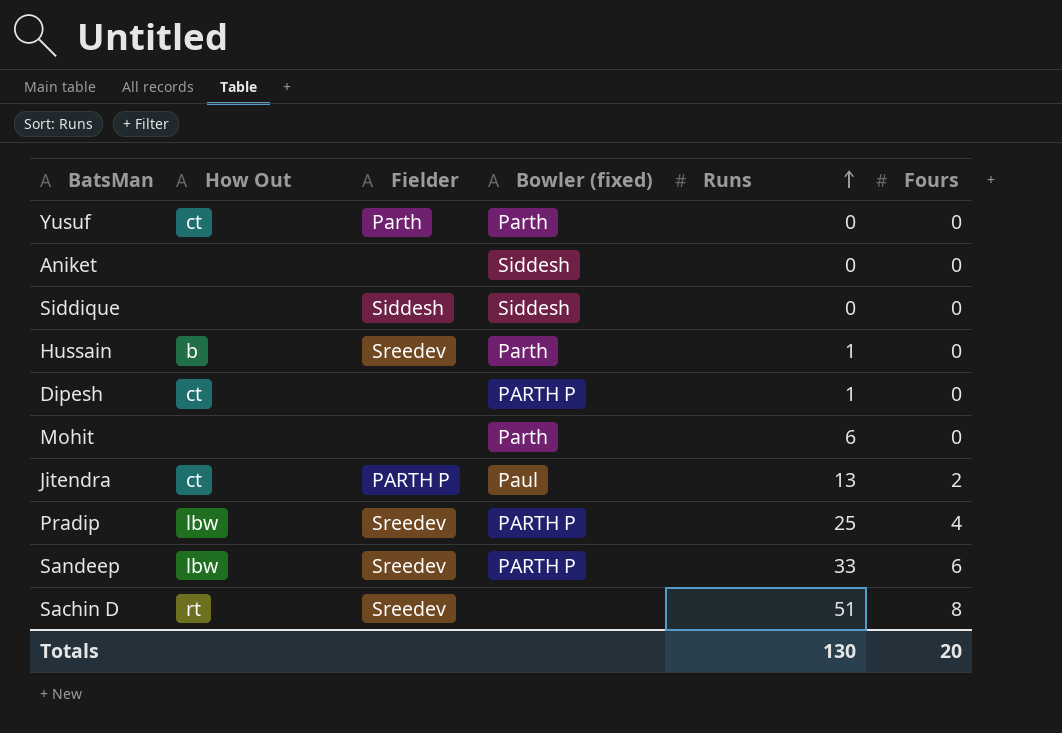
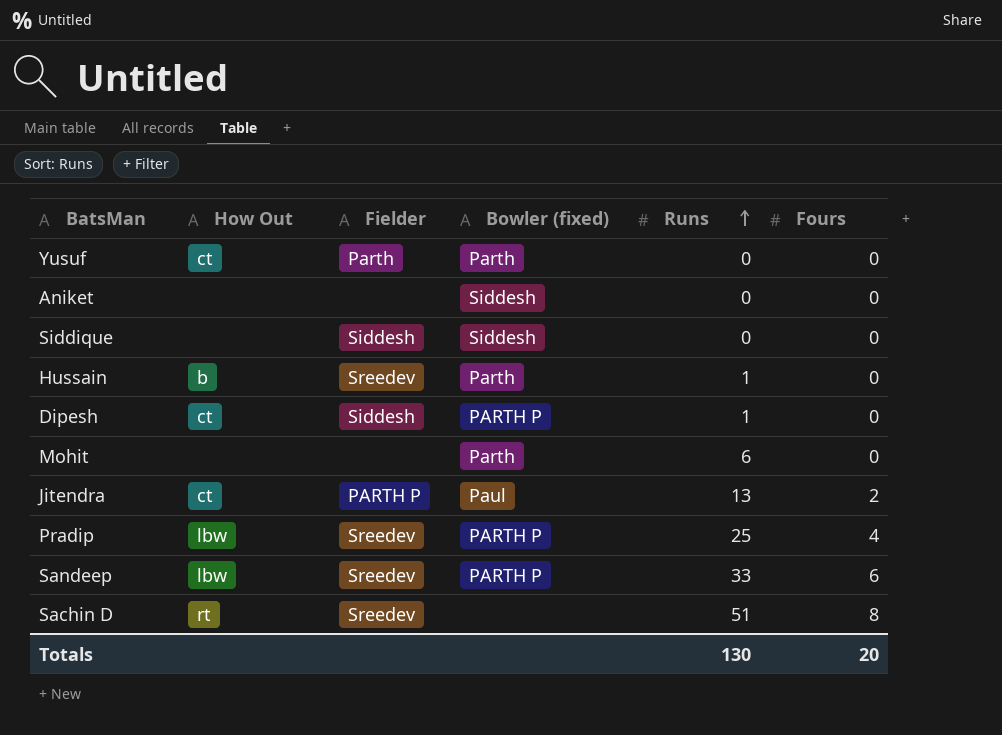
Dipesh | Fielder: none -> Siddesh

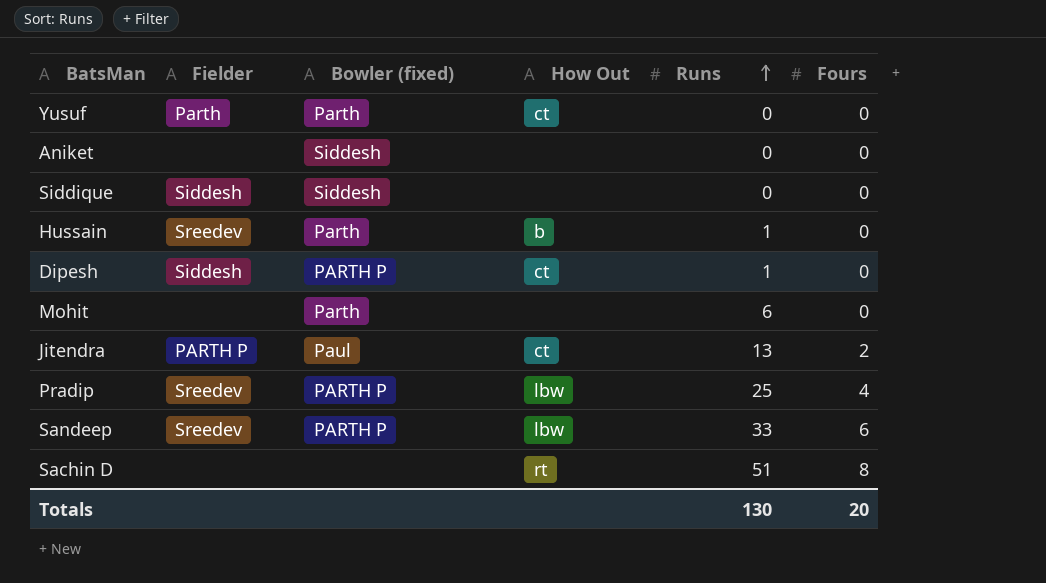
column How Out | position: 2 -> 4
Sachin D | Fielder: Sreedev -> none

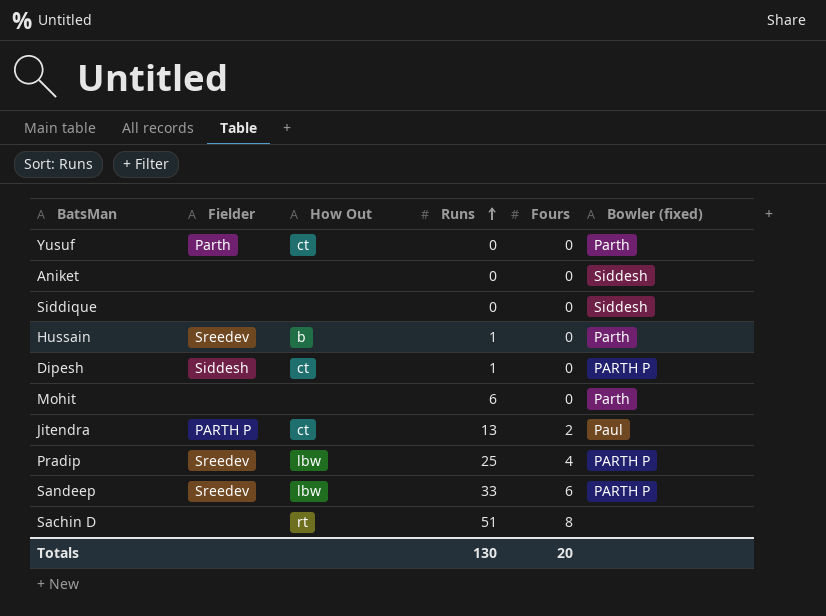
column Bowler (fixed) | position: 3 -> 6
Siddique | Fielder: Siddesh -> none

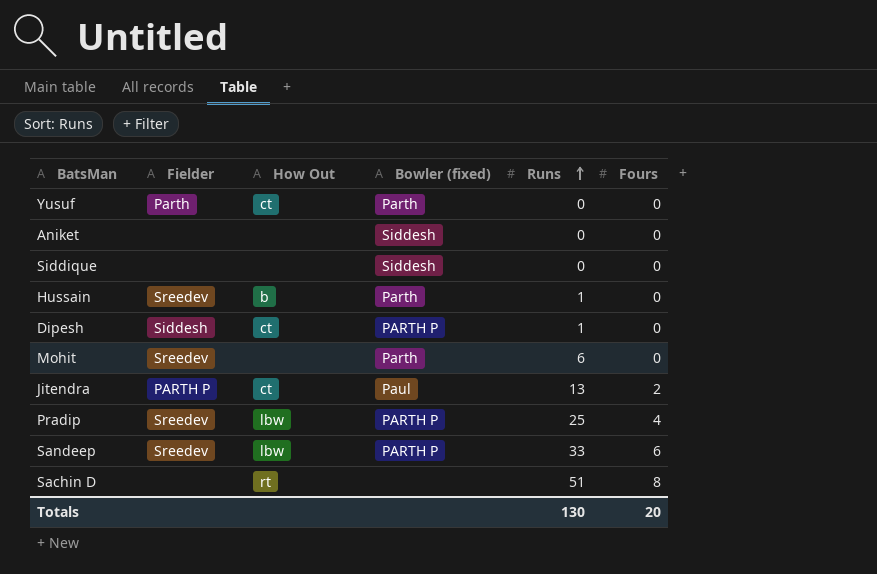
column Bowler (fixed) | position: 6 -> 4
Mohit | Fielder: none -> Sreedev

